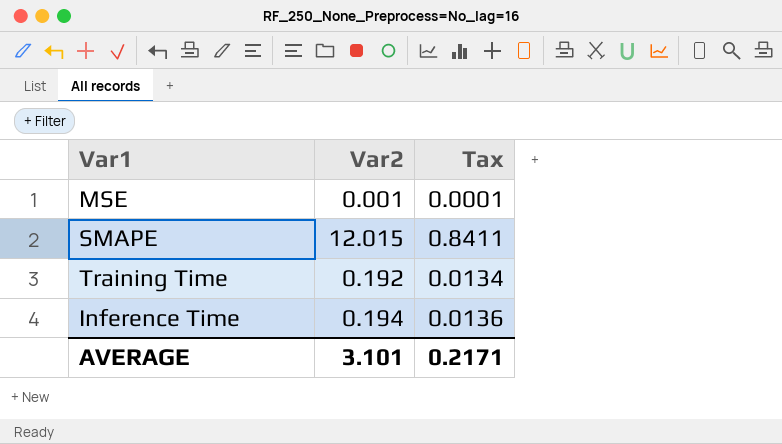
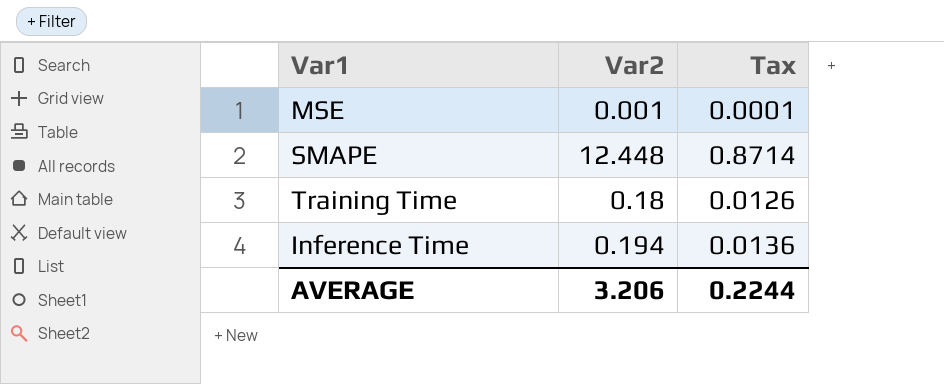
SMAPE | Var2: 12.015 -> 12.448
SMAPE | Tax: 0.8411 -> 0.8714
Training Time | Var2: 0.192 -> 0.18
Training Time | Tax: 0.0134 -> 0.0126
AVERAGE | Var2: 3.101 -> 3.206
AVERAGE | Tax: 0.2171 -> 0.2244

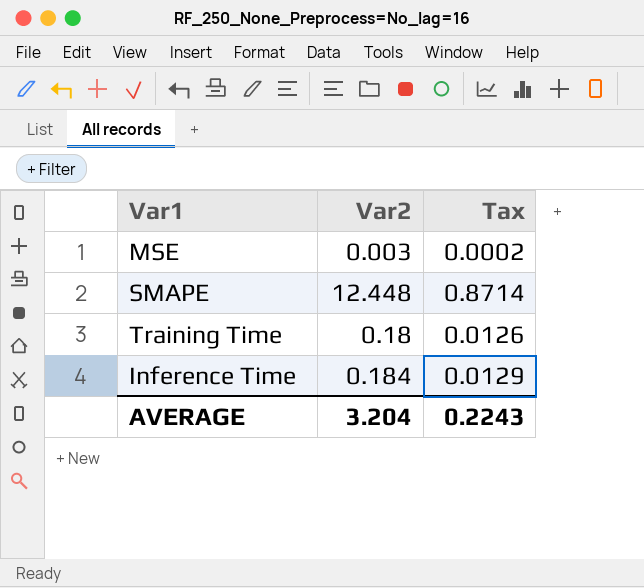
MSE | Var2: 0.001 -> 0.003
MSE | Tax: 0.0001 -> 0.0002
Inference Time | Var2: 0.194 -> 0.184
Inference Time | Tax: 0.0136 -> 0.0129
AVERAGE | Var2: 3.206 -> 3.204
AVERAGE | Tax: 0.2244 -> 0.2243

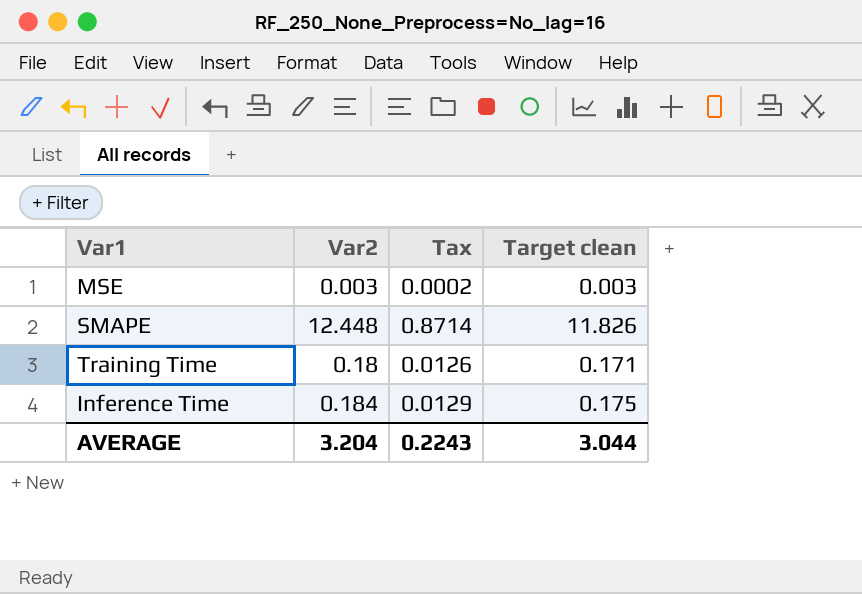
column Target clean | formula: none -> [Var2] * 0.95

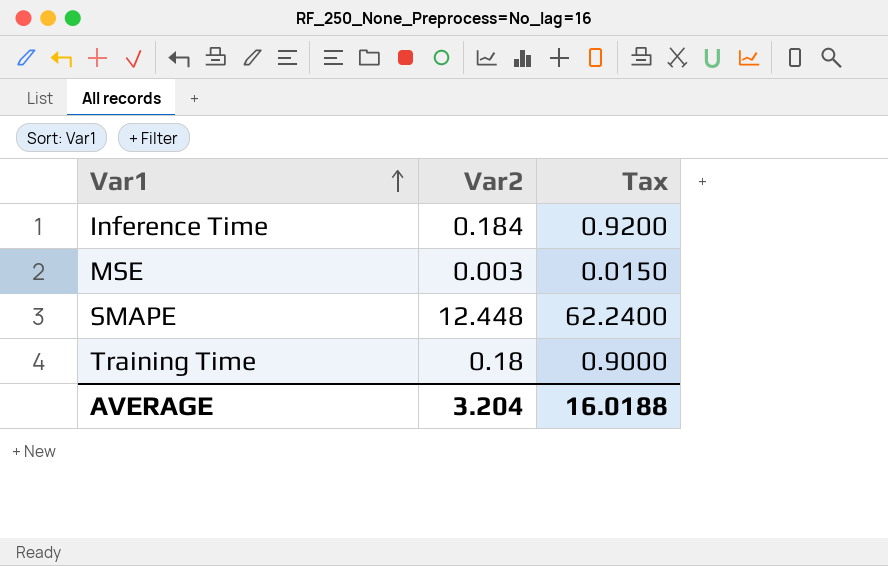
row order: none -> Var1 ascending
column Target clean | formula: [Var2] * 0.95 -> none
column Tax | formula: [Var2] * 0.07 -> [Var2] * 5
AVERAGE | Tax: 0.2243 -> 16.0188

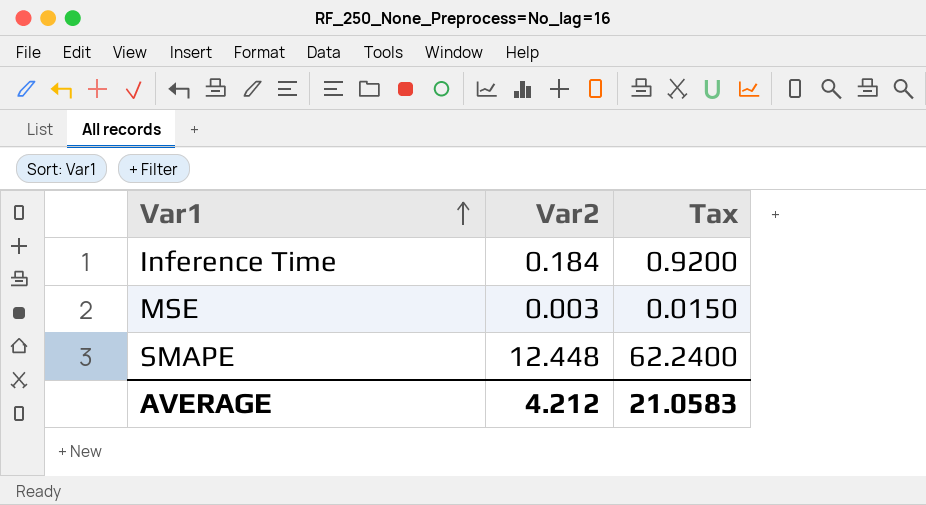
row Training Time: 0.18 | 0.9000 -> none
AVERAGE | Var2: 3.204 -> 4.212
AVERAGE | Tax: 16.0188 -> 21.0583

